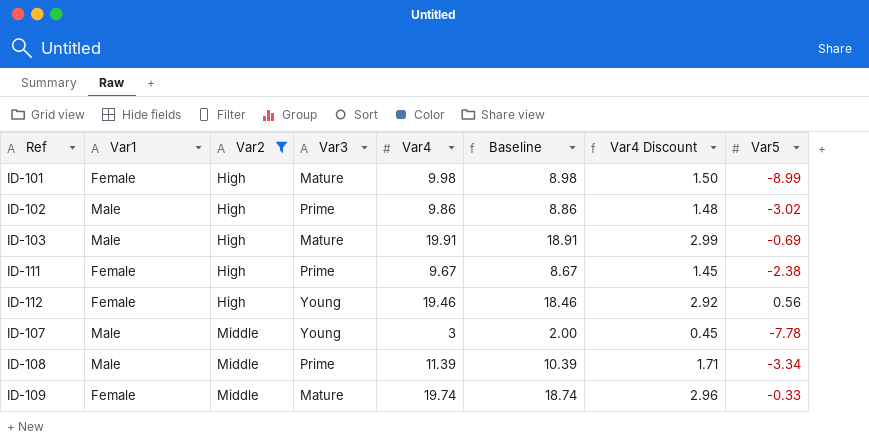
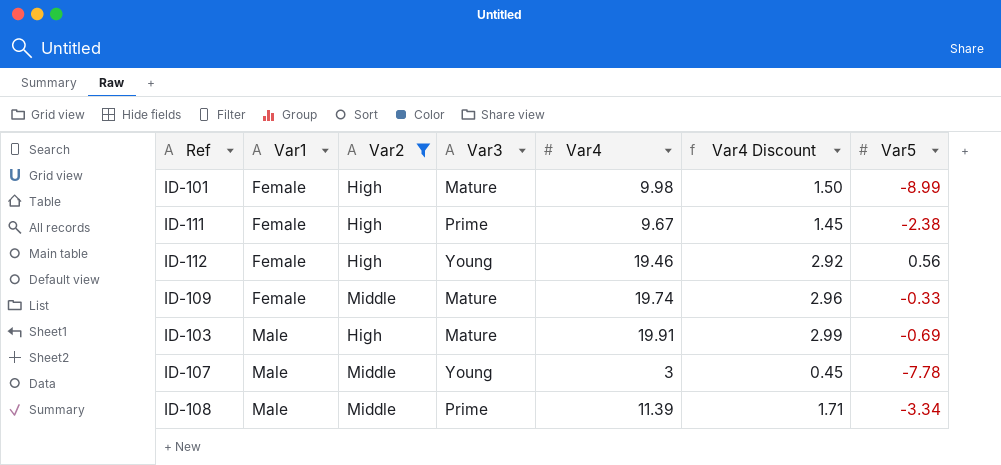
row order: Var2 ascending -> Var1 ascending
column Baseline | formula: [Var4] - 1 -> none
row ID-102: Male | High | Prime | 9.86 | 8.86 | 1.48 | -3.02 -> none

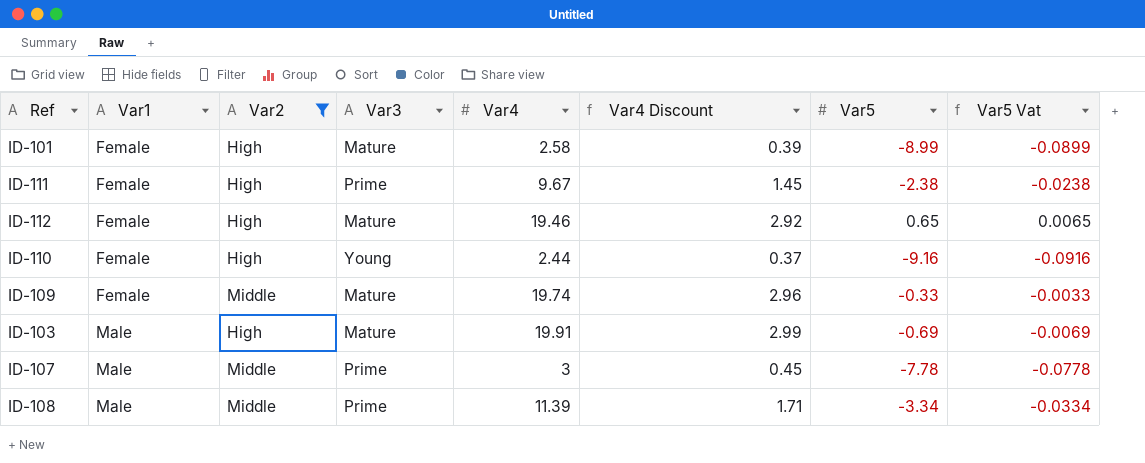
column Var5 Vat | formula: none -> [Var5] * 0.01
ID-101 | Var4: 9.98 -> 2.58
ID-101 | Var4 Discount: 1.50 -> 0.39
ID-112 | Var3: Young -> Mature
ID-112 | Var5: 0.56 -> 0.65
row ID-110: none -> Female | High | Young | 2.44 | 0.37 | -9.16 | -0.0916
ID-107 | Var3: Young -> Prime

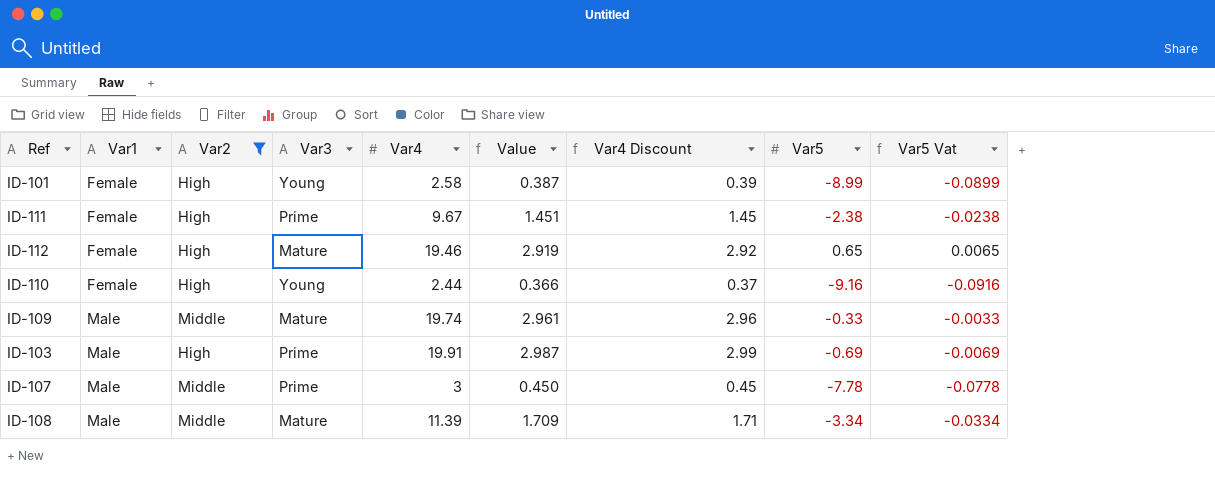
column Value | formula: none -> [Var4] * 0.15
ID-101 | Var3: Mature -> Young
ID-109 | Var1: Female -> Male
ID-103 | Var3: Mature -> Prime
ID-108 | Var3: Prime -> Mature

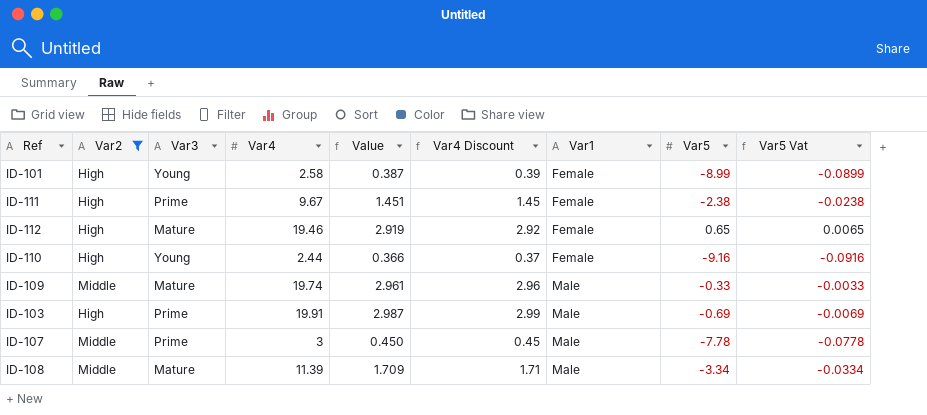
column Var1 | position: 2 -> 7

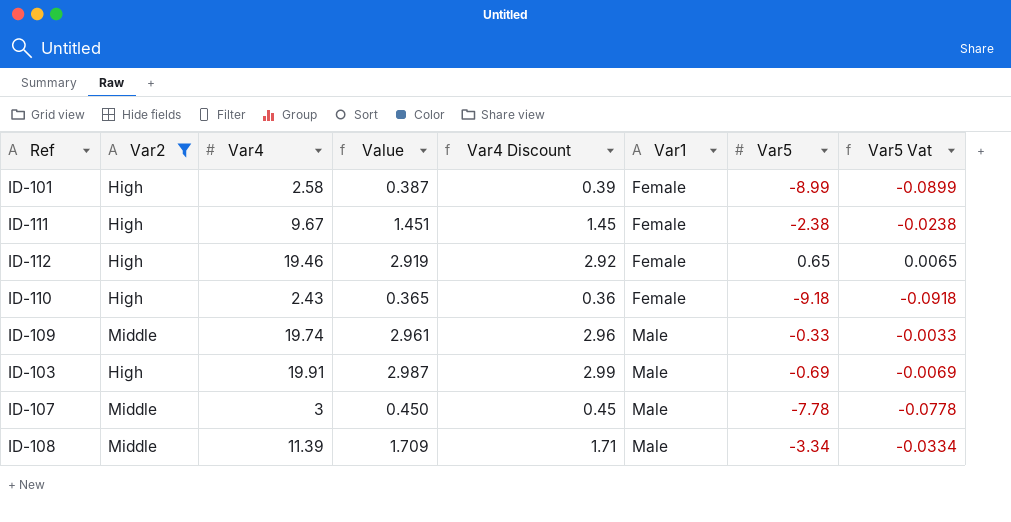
column Var3 | position: 3 -> none
ID-110 | Var4: 2.44 -> 2.43
ID-110 | Value: 0.366 -> 0.365
ID-110 | Var4 Discount: 0.37 -> 0.36
ID-110 | Var5: -9.16 -> -9.18
ID-110 | Var5 Vat: -0.0916 -> -0.0918

